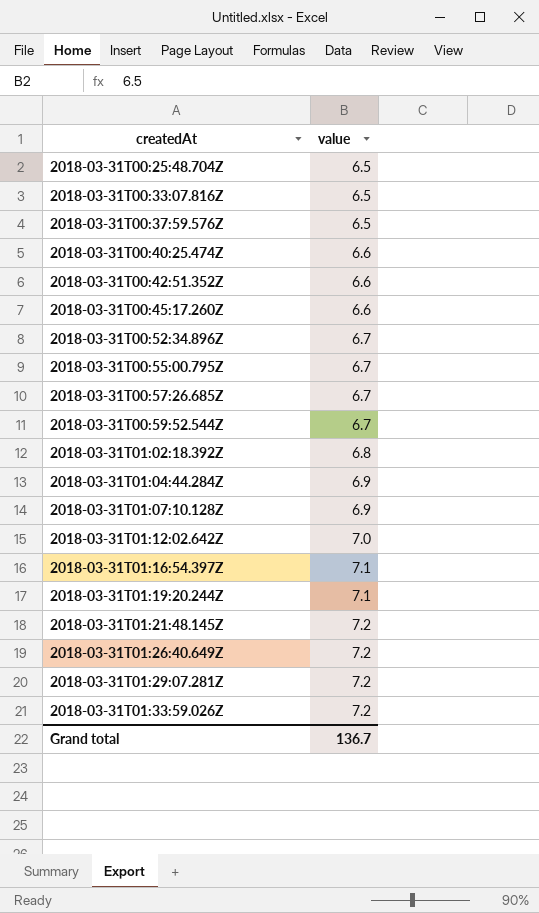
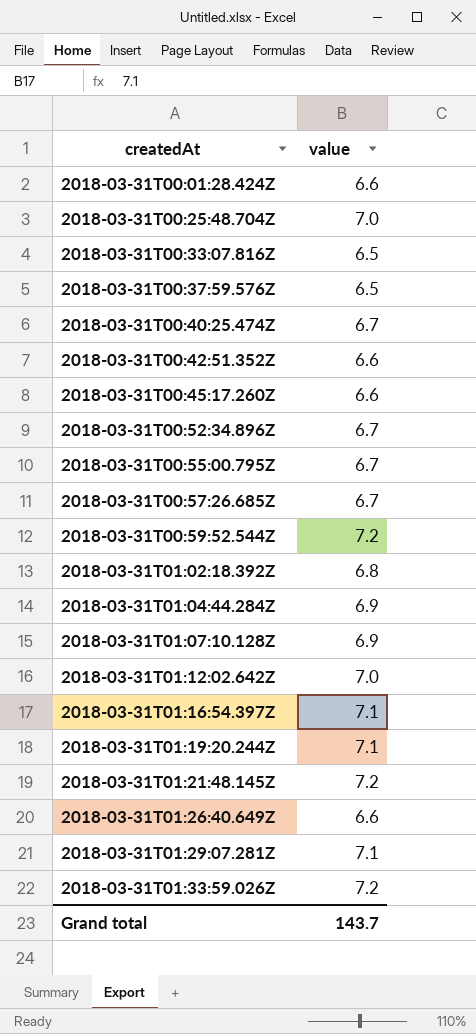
row 2018-03-31T00:01:28.424Z: none -> 6.6
2018-03-31T00:25:48.704Z | value: 6.5 -> 7.0
2018-03-31T00:40:25.474Z | value: 6.6 -> 6.7
2018-03-31T00:59:52.544Z | value: 6.7 -> 7.2
2018-03-31T01:26:40.649Z | value: 7.2 -> 6.6
2018-03-31T01:29:07.281Z | value: 7.2 -> 7.1
Grand total | value: 136.7 -> 143.7

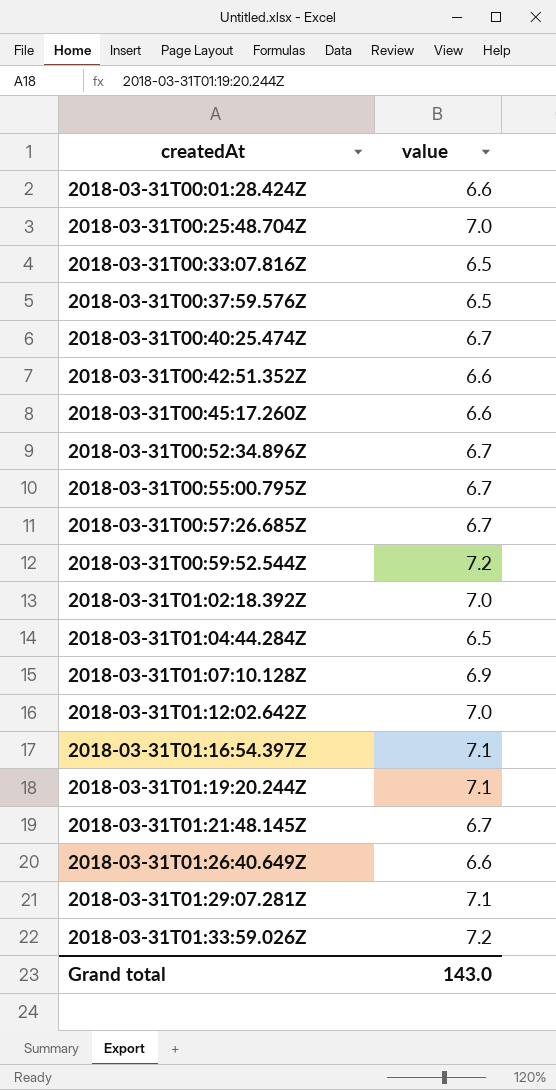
2018-03-31T01:02:18.392Z | value: 6.8 -> 7.0
2018-03-31T01:04:44.284Z | value: 6.9 -> 6.5
2018-03-31T01:21:48.145Z | value: 7.2 -> 6.7
Grand total | value: 143.7 -> 143.0

